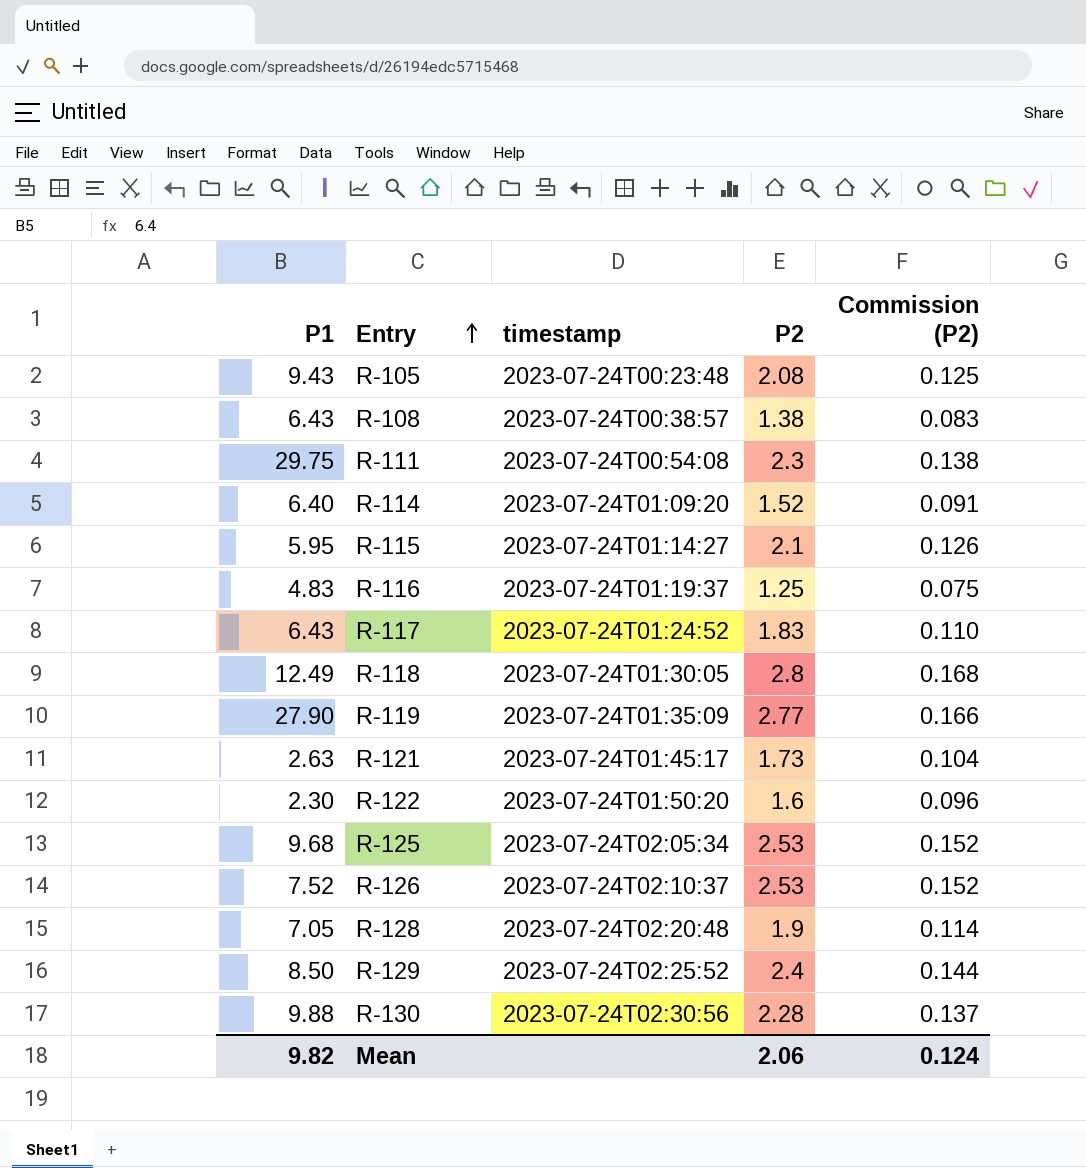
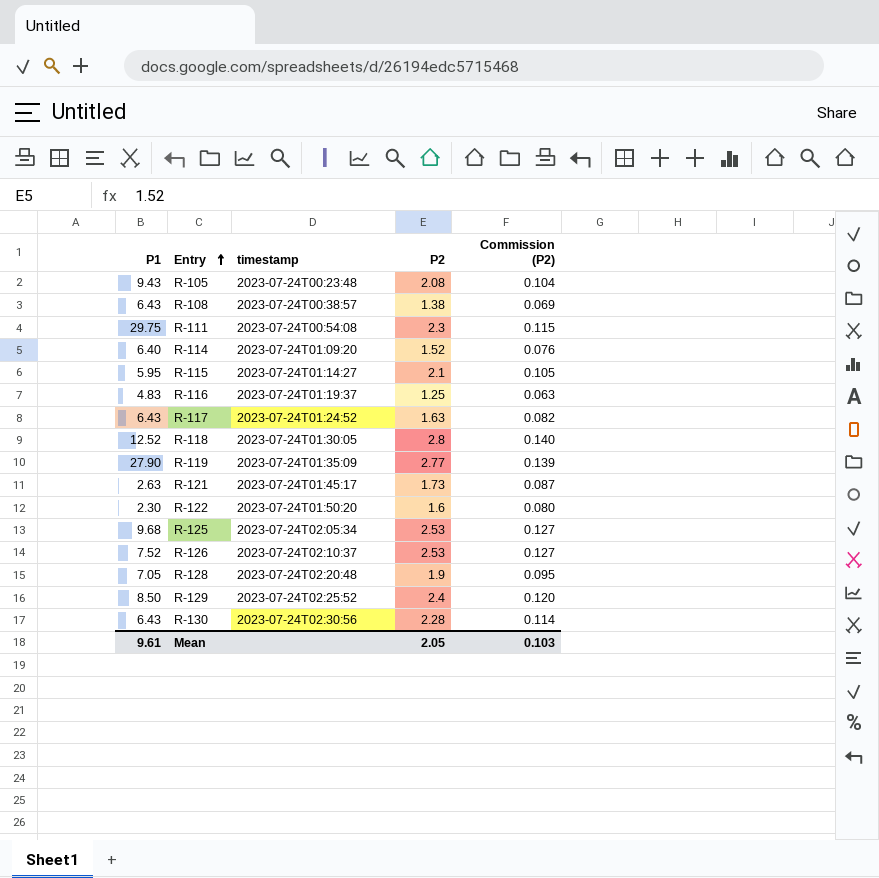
column Commission (P2) | formula: [P2] * 0.06 -> [P2] * 0.05
R-117 | P2: 1.83 -> 1.63
R-118 | P1: 12.49 -> 12.52
R-130 | P1: 9.88 -> 6.43
Mean | P1: 9.82 -> 9.61
Mean | P2: 2.06 -> 2.05
Mean | Commission (P2): 0.124 -> 0.103

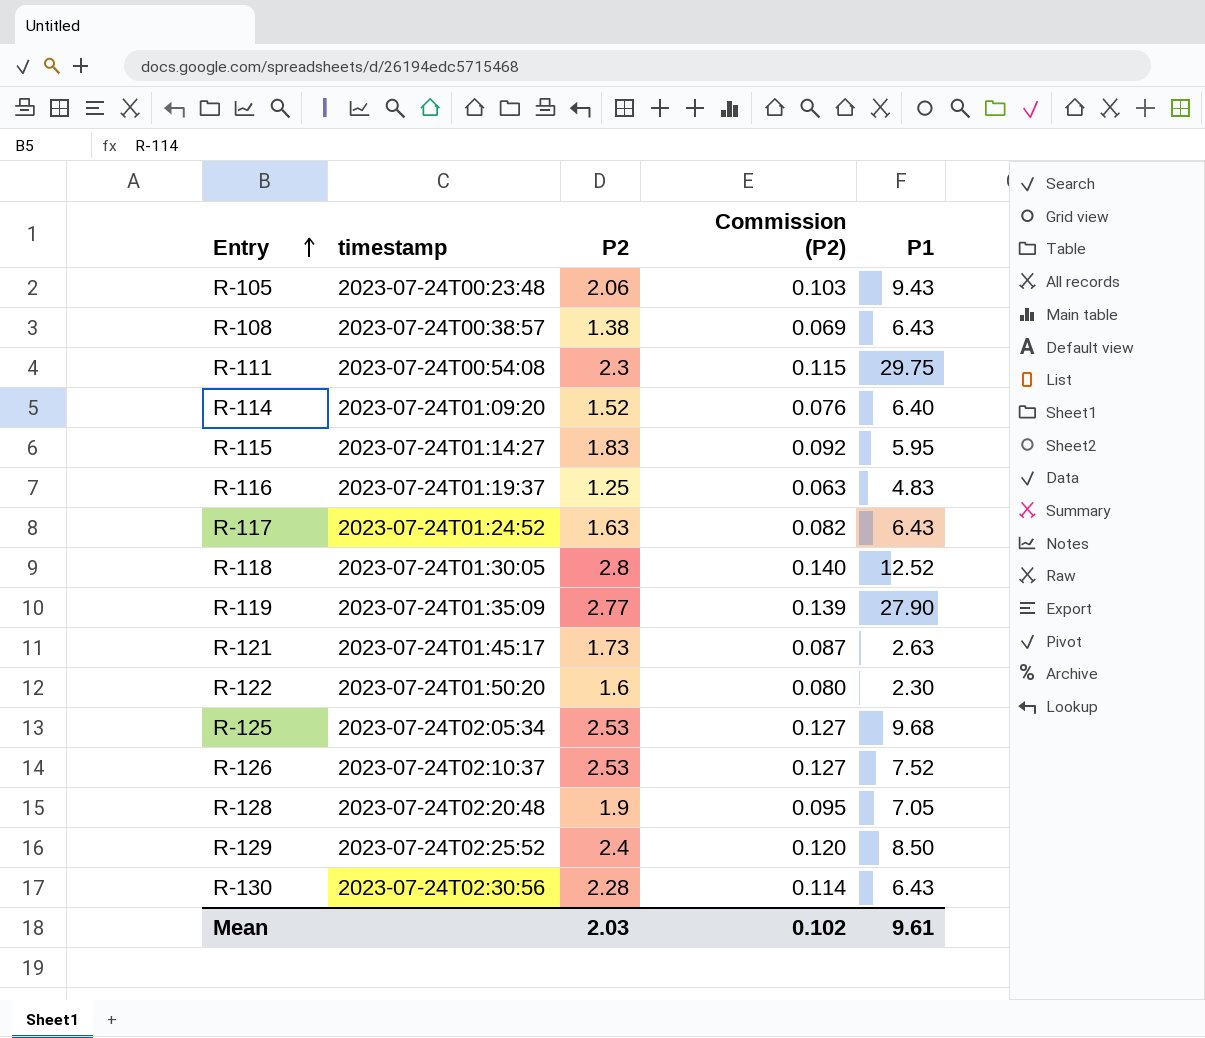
column P1 | position: 1 -> 5
R-105 | P2: 2.08 -> 2.06
R-105 | Commission (P2): 0.104 -> 0.103
R-115 | P2: 2.1 -> 1.83
R-115 | Commission (P2): 0.105 -> 0.092
Mean | P2: 2.05 -> 2.03
Mean | Commission (P2): 0.103 -> 0.102

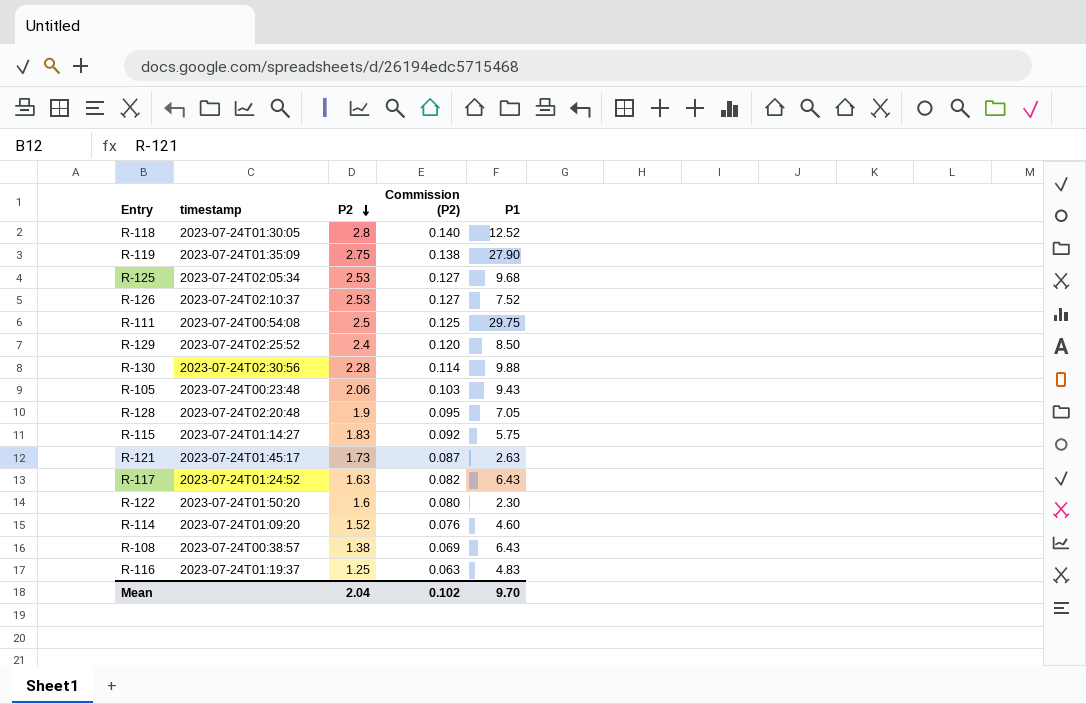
row order: Entry ascending -> P2 descending
R-119 | P2: 2.77 -> 2.75
R-119 | Commission (P2): 0.139 -> 0.138
R-111 | P2: 2.3 -> 2.5
R-111 | Commission (P2): 0.115 -> 0.125
R-130 | P1: 6.43 -> 9.88
R-115 | P1: 5.95 -> 5.75
R-114 | P1: 6.40 -> 4.60
Mean | P2: 2.03 -> 2.04
Mean | P1: 9.61 -> 9.70

